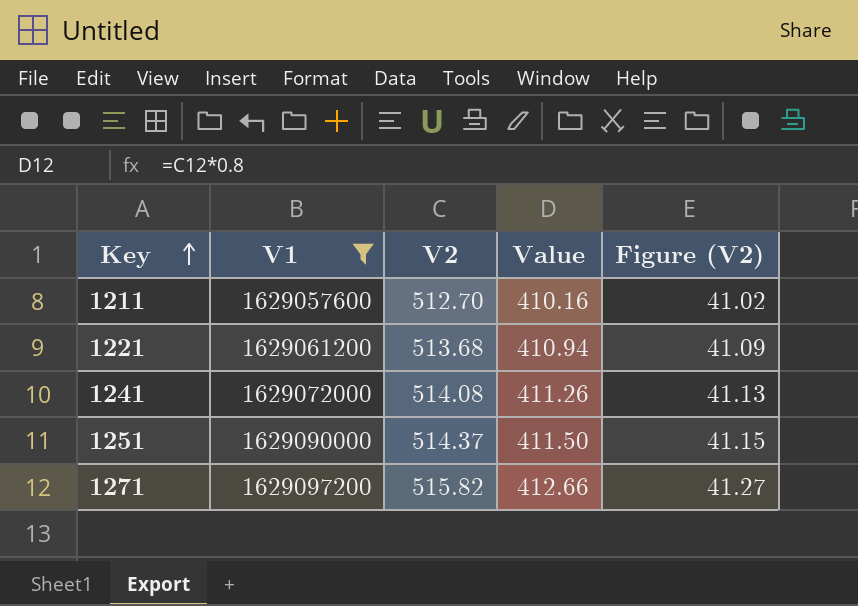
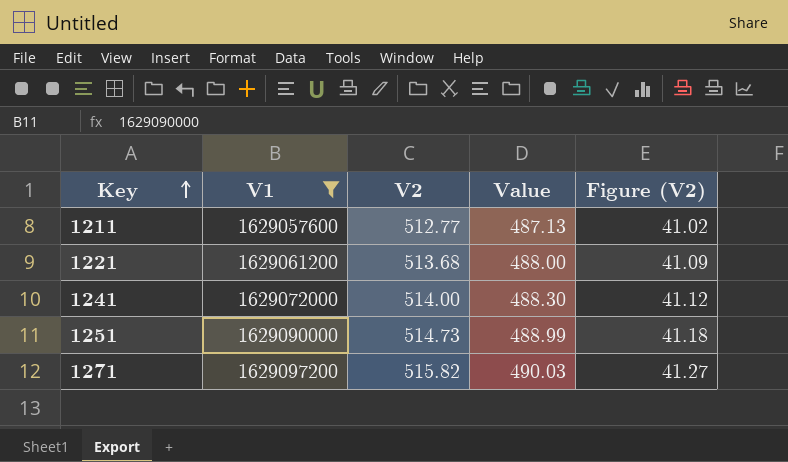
column Value | formula: [V2] * 0.8 -> [V2] * 0.95
1211 | V2: 512.70 -> 512.77
1241 | V2: 514.08 -> 514.00
1241 | Figure (V2): 41.13 -> 41.12
1251 | V2: 514.37 -> 514.73
1251 | Figure (V2): 41.15 -> 41.18

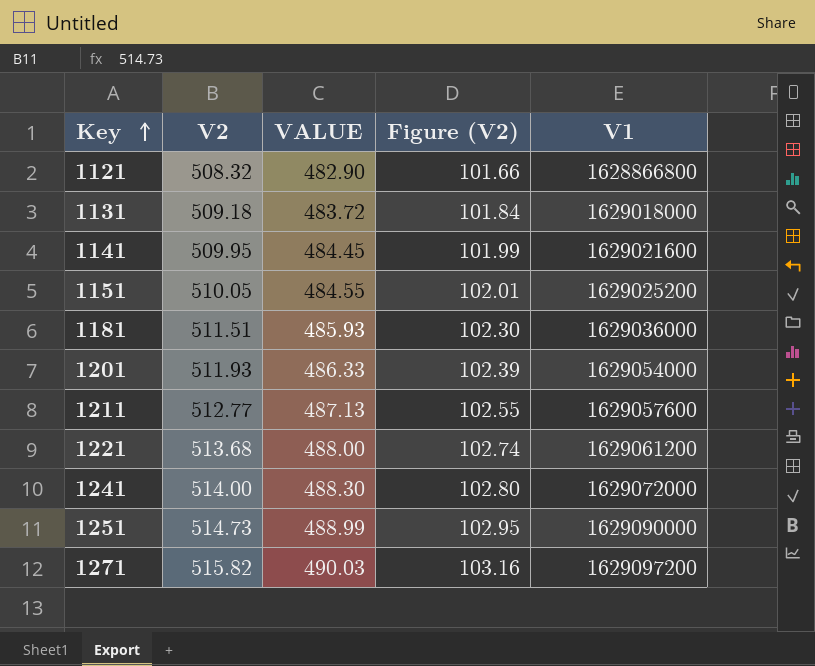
filter: V1 >= 1629057600 -> none
column name: Value -> VALUE
column Figure (V2) | formula: [V2] * 0.08 -> [V2] * 0.2
column V1 | position: 2 -> 5

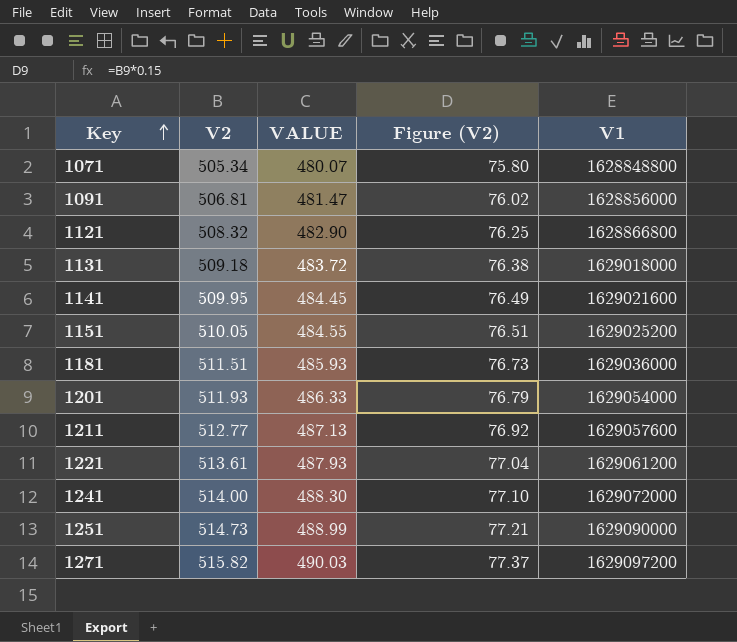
column Figure (V2) | formula: [V2] * 0.2 -> [V2] * 0.15
row 1071: none -> 505.34 | 480.07 | 75.80 | 1628848800
row 1091: none -> 506.81 | 481.47 | 76.02 | 1628856000
1221 | V2: 513.68 -> 513.61
1221 | VALUE: 488.00 -> 487.93

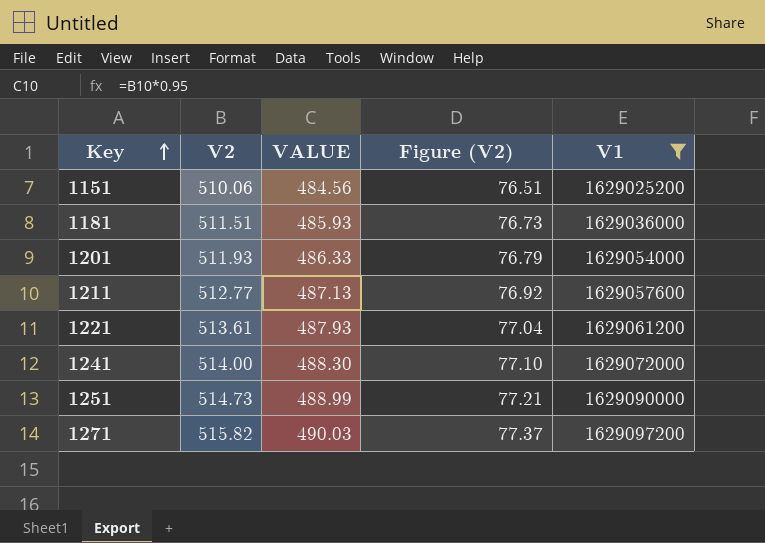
filter: none -> V1 >= 1629025200
1151 | V2: 510.05 -> 510.06
1151 | VALUE: 484.55 -> 484.56

